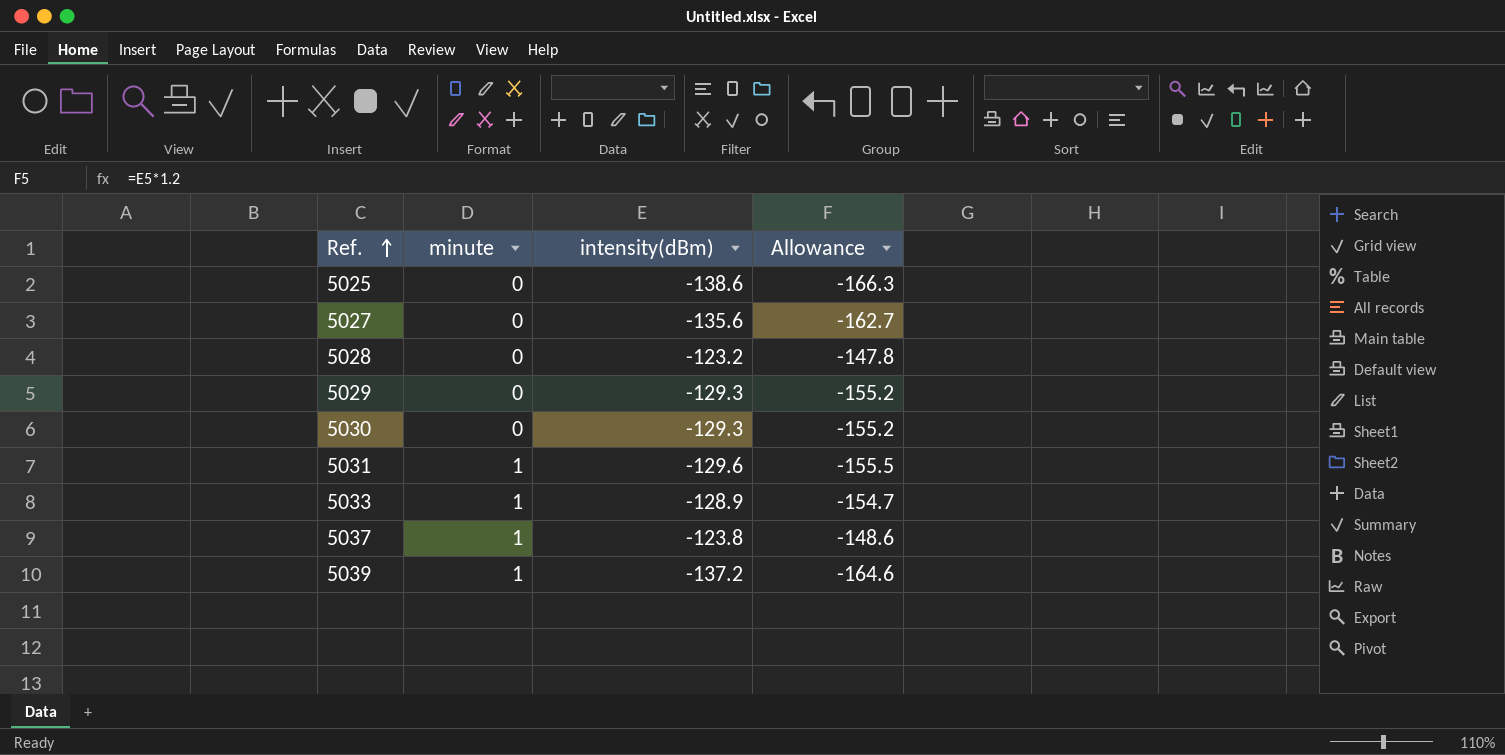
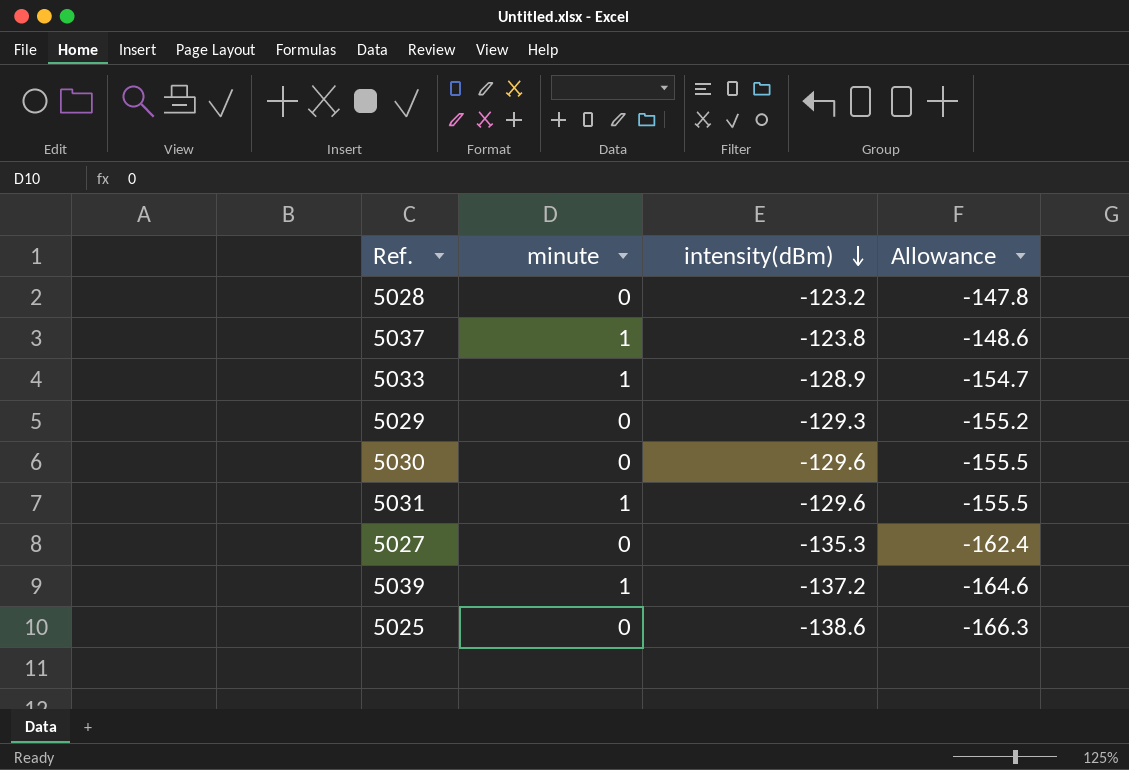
row order: Ref. ascending -> intensity(dBm) descending
5030 | intensity(dBm): -129.3 -> -129.6
5030 | Allowance: -155.2 -> -155.5
5027 | intensity(dBm): -135.6 -> -135.3
5027 | Allowance: -162.7 -> -162.4

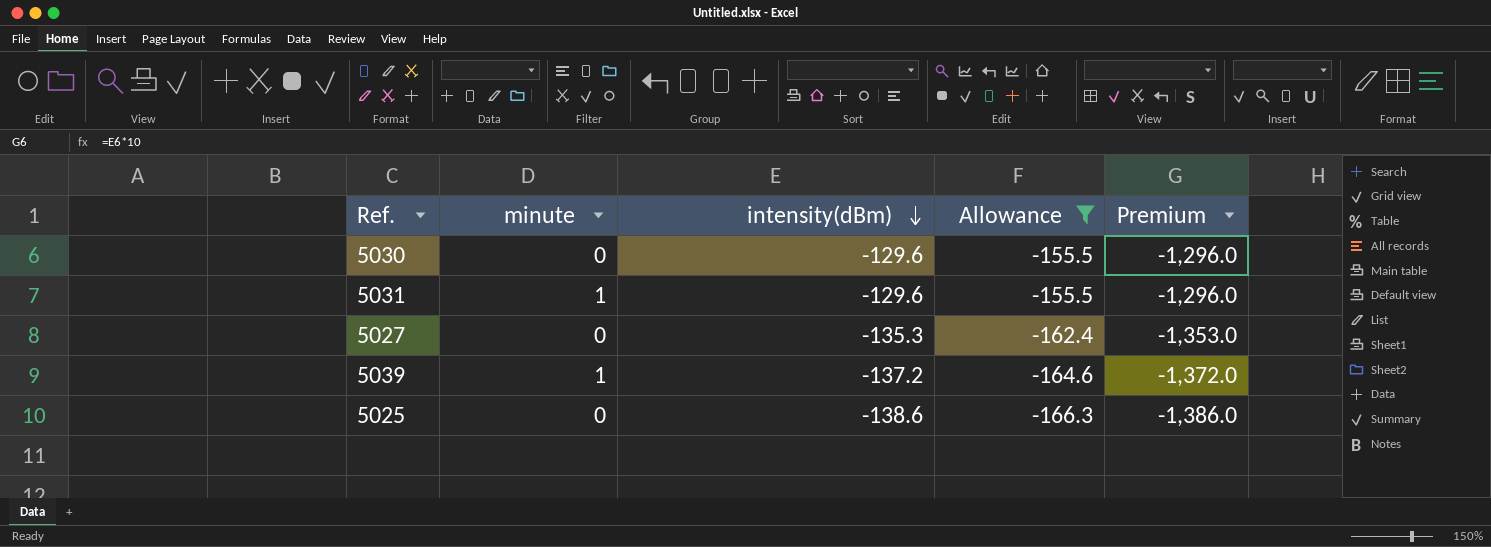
filter: none -> Allowance <= -155.5
column Premium | formula: none -> [intensity(dBm)] * 10

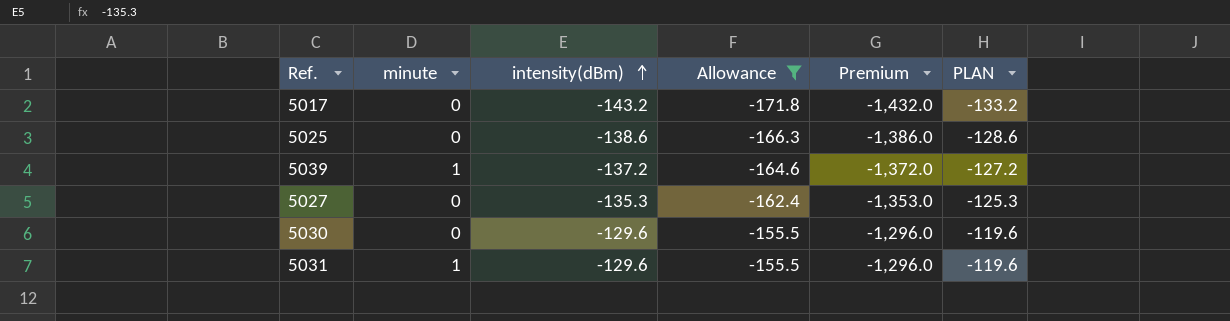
row order: intensity(dBm) descending -> intensity(dBm) ascending
column PLAN | formula: none -> [intensity(dBm)] + 10
row 5017: none -> 0 | -143.2 | -171.8 | -1,432.0 | -133.2

